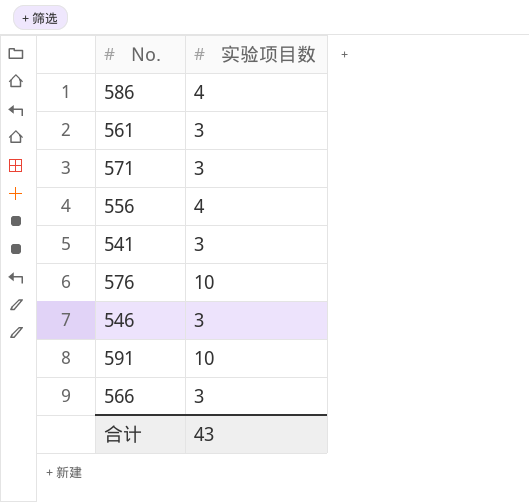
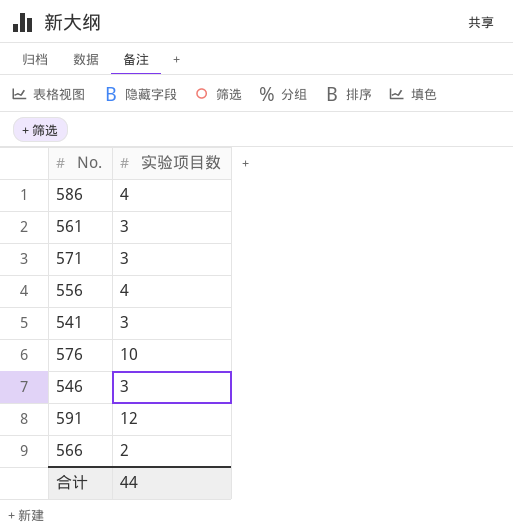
591 | 实验项目数: 10 -> 12
566 | 实验项目数: 3 -> 2
合计 | 实验项目数: 43 -> 44

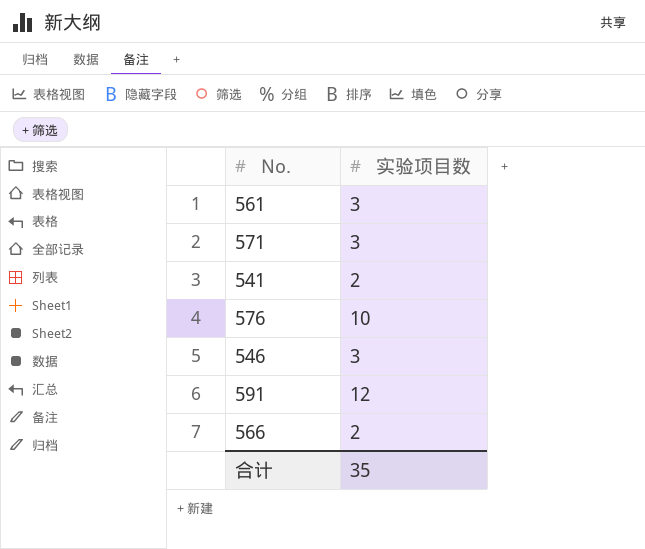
row 586: 4 -> none
row 556: 4 -> none
541 | 实验项目数: 3 -> 2
合计 | 实验项目数: 44 -> 35

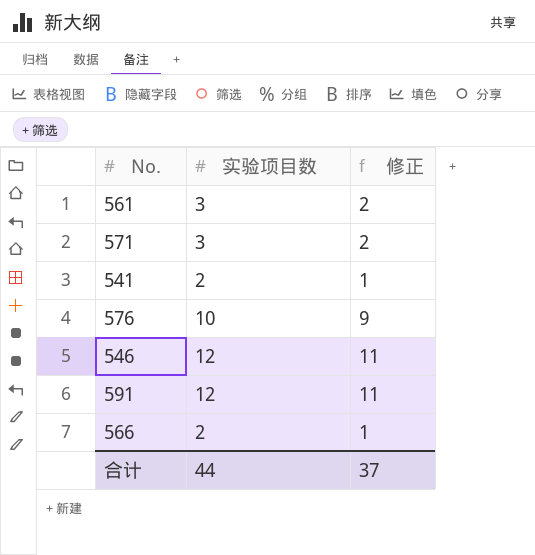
column 修正 | formula: none -> [实验项目数] - 1
546 | 实验项目数: 3 -> 12
合计 | 实验项目数: 35 -> 44

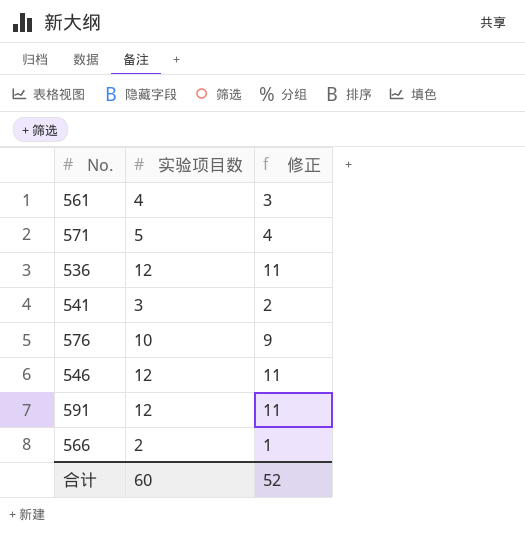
561 | 实验项目数: 3 -> 4
561 | 修正: 2 -> 3
571 | 实验项目数: 3 -> 5
571 | 修正: 2 -> 4
row 536: none -> 12 | 11
541 | 实验项目数: 2 -> 3
541 | 修正: 1 -> 2
合计 | 实验项目数: 44 -> 60
合计 | 修正: 37 -> 52

